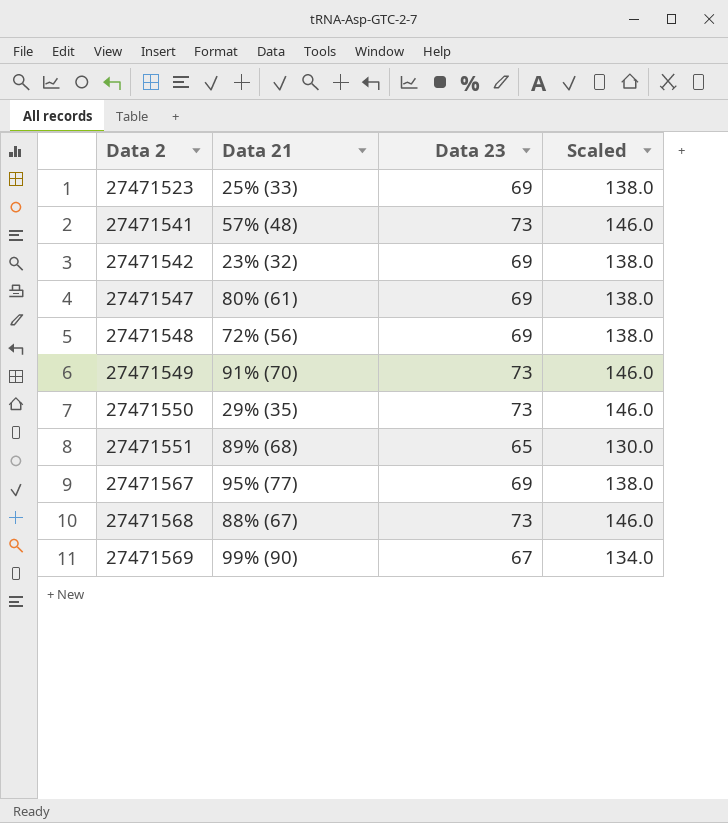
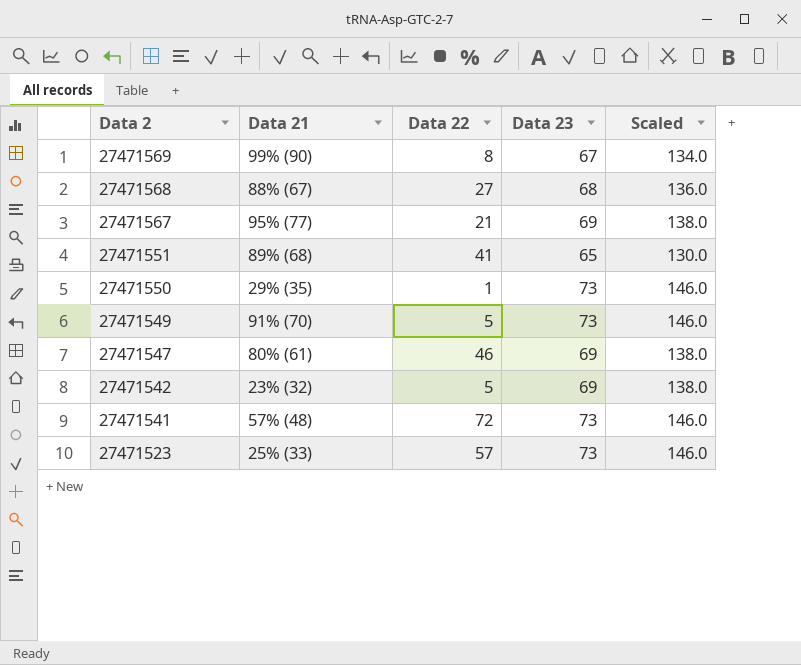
row order: Data 2 ascending -> Data 2 descending
column Data 22 | position: none -> 3
row 27471548: 72% (56) | 69 | 138.0 -> none
27471568 | Data 23: 73 -> 68
27471568 | Scaled: 146.0 -> 136.0
27471523 | Data 23: 69 -> 73
27471523 | Scaled: 138.0 -> 146.0

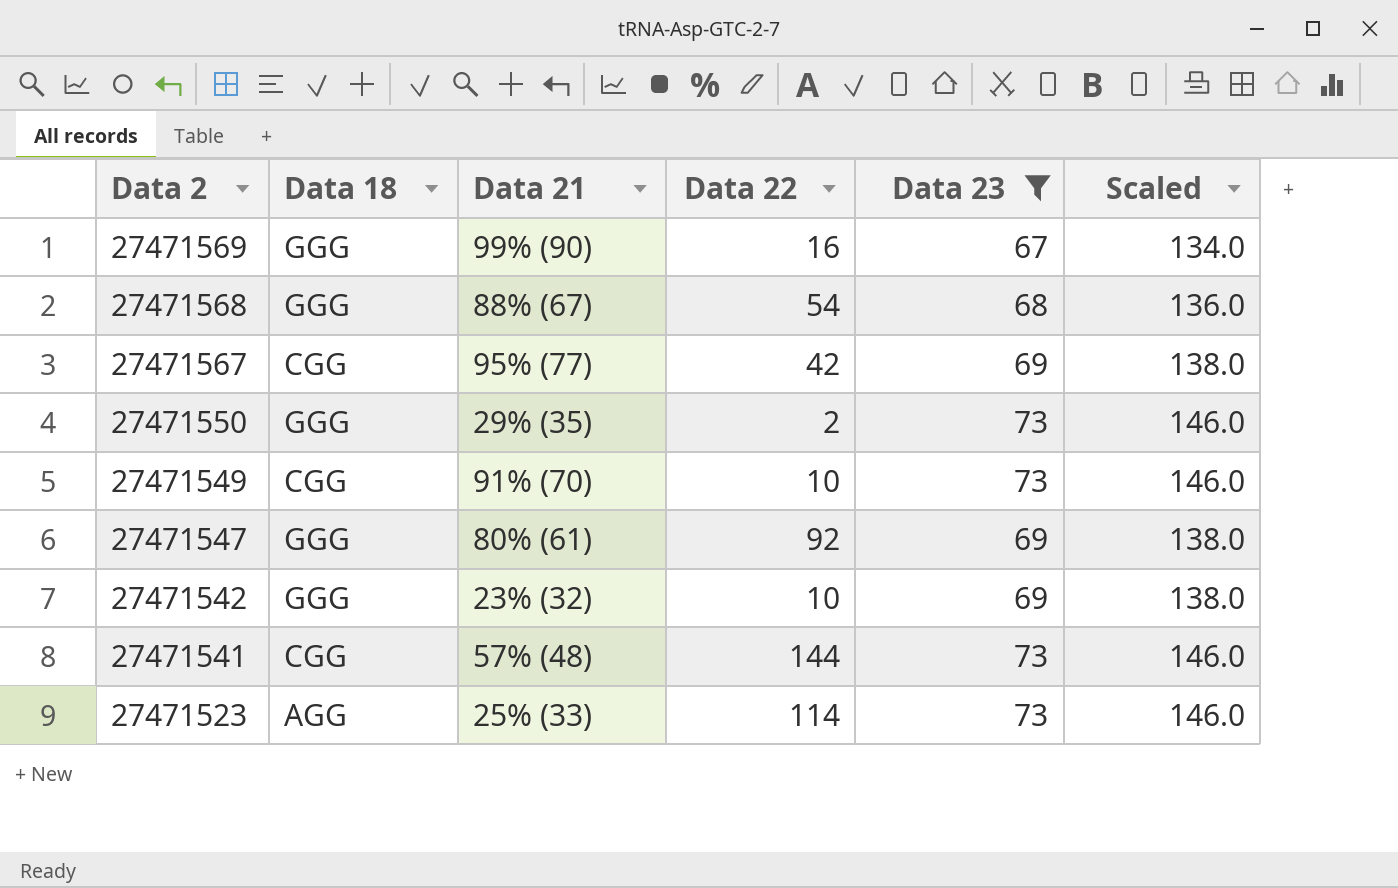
filter: none -> Data 23 != 65
column Data 18 | position: none -> 2
27471569 | Data 22: 8 -> 16
27471568 | Data 22: 27 -> 54
27471567 | Data 22: 21 -> 42
27471550 | Data 22: 1 -> 2
27471549 | Data 22: 5 -> 10
27471547 | Data 22: 46 -> 92
27471542 | Data 22: 5 -> 10
27471541 | Data 22: 72 -> 144
27471523 | Data 22: 57 -> 114

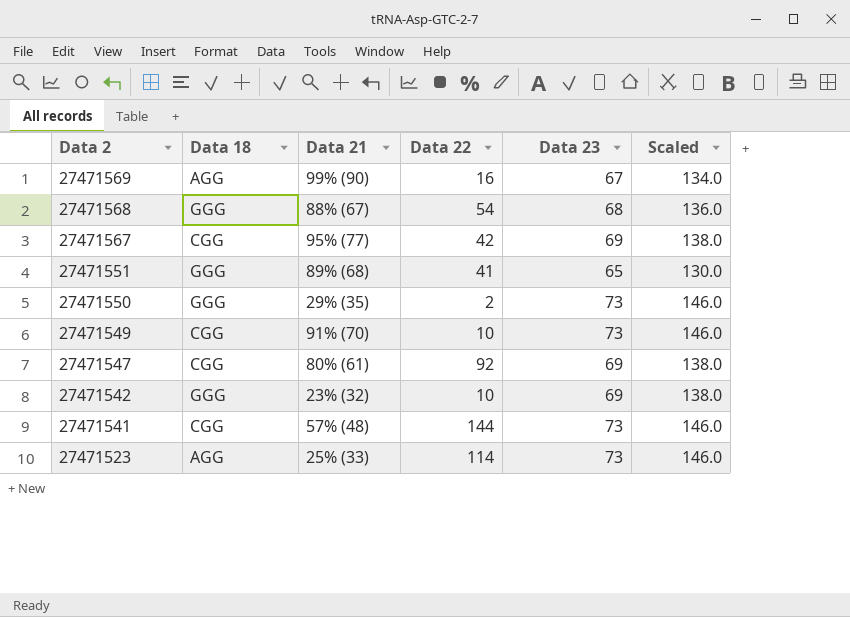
filter: Data 23 != 65 -> none
27471569 | Data 18: GGG -> AGG
27471547 | Data 18: GGG -> CGG

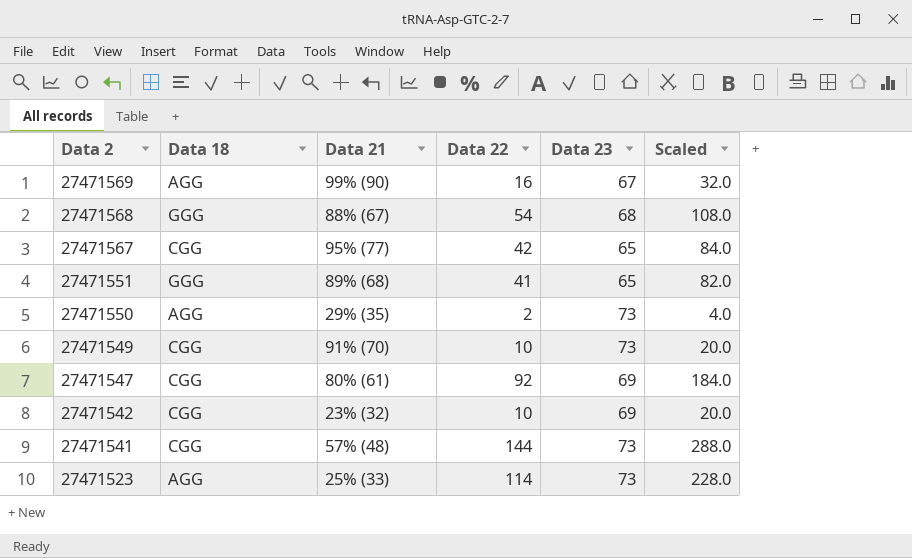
column Scaled | formula: [Data 23] * 2 -> [Data 22] * 2
27471567 | Data 23: 69 -> 65
27471550 | Data 18: GGG -> AGG
27471542 | Data 18: GGG -> CGG

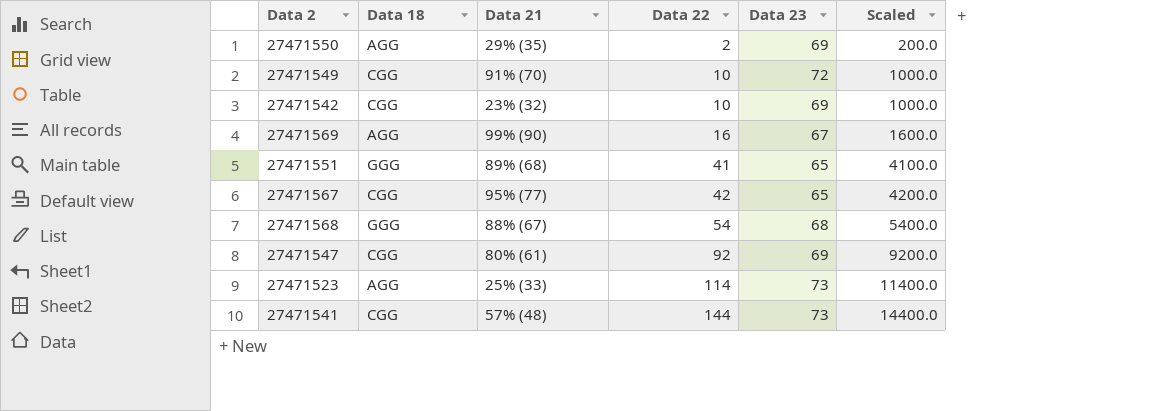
row order: Data 2 descending -> Data 22 ascending
column Scaled | formula: [Data 22] * 2 -> [Data 22] * 100
27471550 | Data 23: 73 -> 69
27471549 | Data 23: 73 -> 72

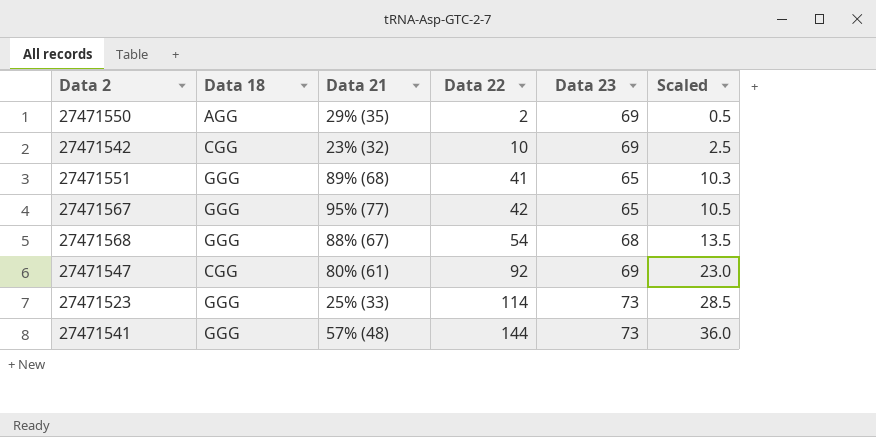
column Scaled | formula: [Data 22] * 100 -> [Data 22] * 0.25
row 27471549: CGG | 91% (70) | 10 | 72 | 1000.0 -> none
row 27471569: AGG | 99% (90) | 16 | 67 | 1600.0 -> none
27471567 | Data 18: CGG -> GGG
27471523 | Data 18: AGG -> GGG
27471541 | Data 18: CGG -> GGG

